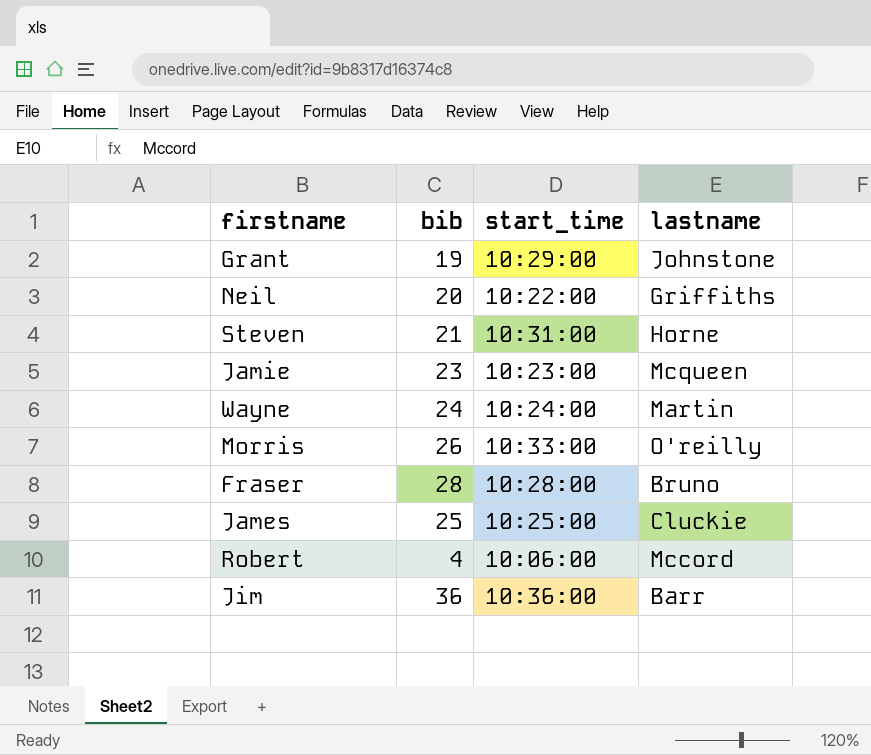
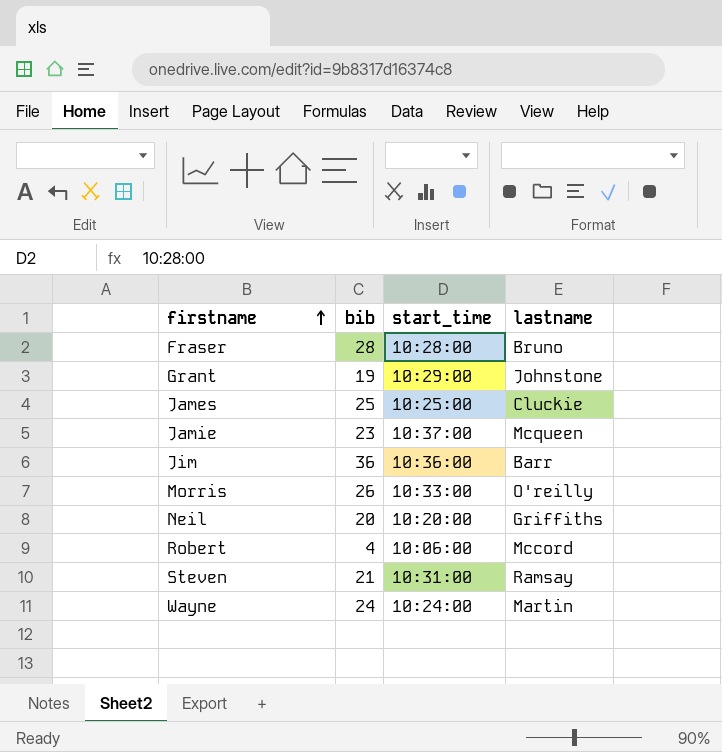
row order: none -> firstname ascending
Jamie | start_time: 10:23:00 -> 10:37:00
Neil | start_time: 10:22:00 -> 10:20:00
Steven | lastname: Horne -> Ramsay

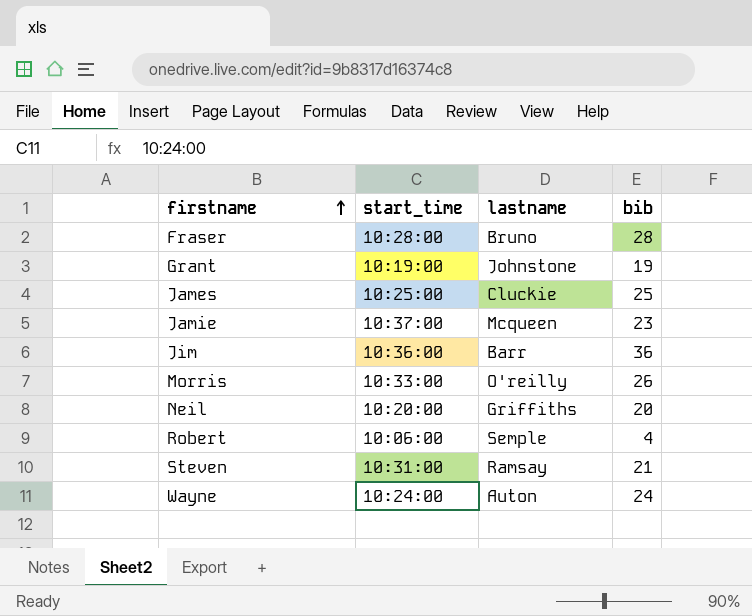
column bib | position: 2 -> 4
Grant | start_time: 10:29:00 -> 10:19:00
Robert | lastname: Mccord -> Semple
Wayne | lastname: Martin -> Auton

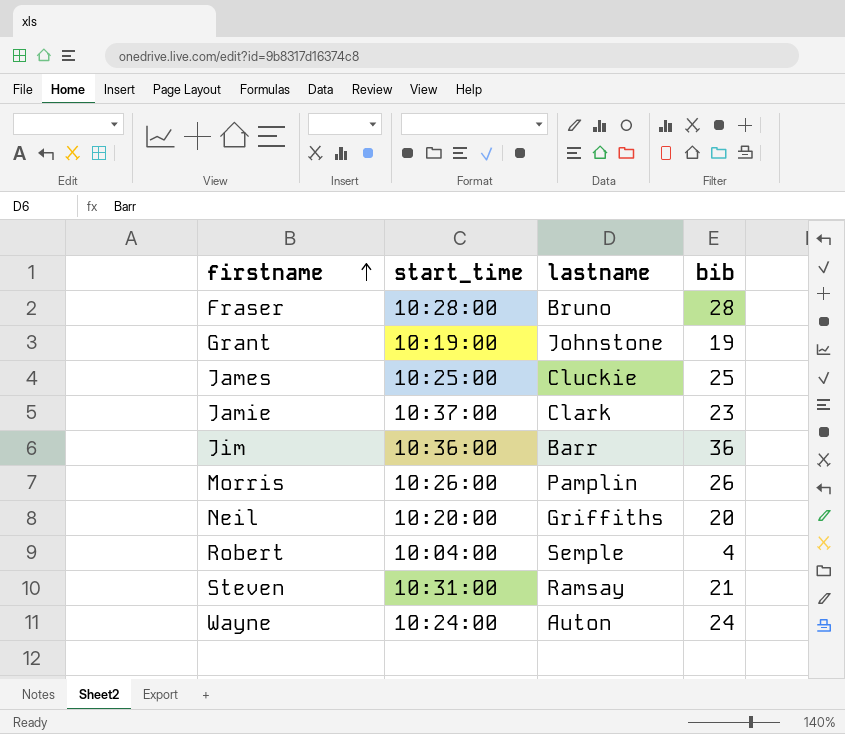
Jamie | lastname: Mcqueen -> Clark
Morris | start_time: 10:33:00 -> 10:26:00
Morris | lastname: O'reilly -> Pamplin
Robert | start_time: 10:06:00 -> 10:04:00

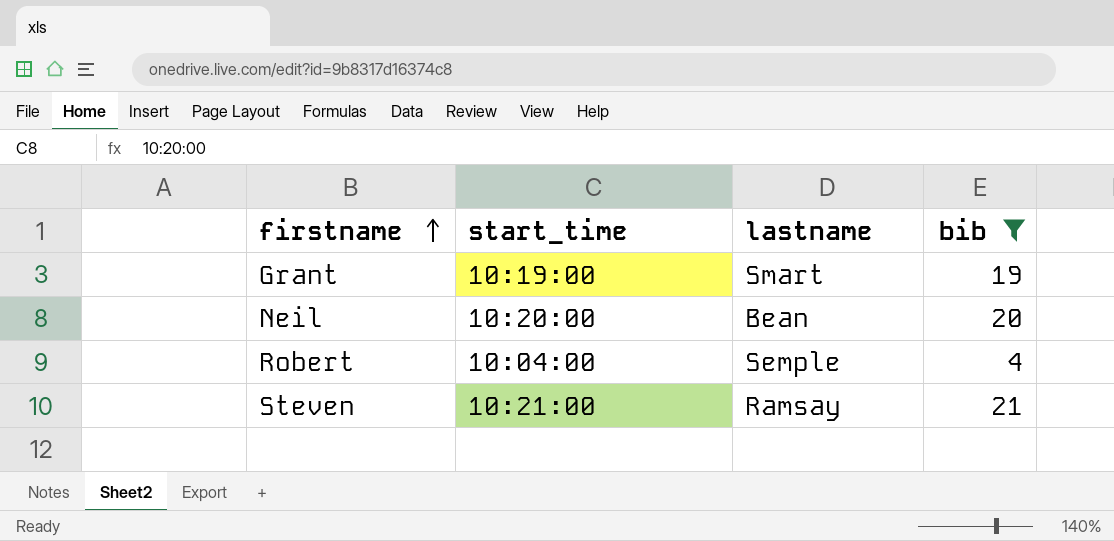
filter: none -> bib <= 21
Grant | lastname: Johnstone -> Smart
Neil | lastname: Griffiths -> Bean
Steven | start_time: 10:31:00 -> 10:21:00

